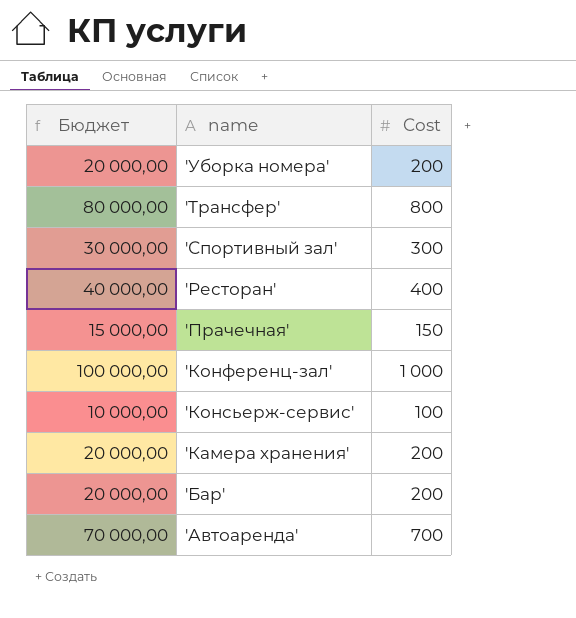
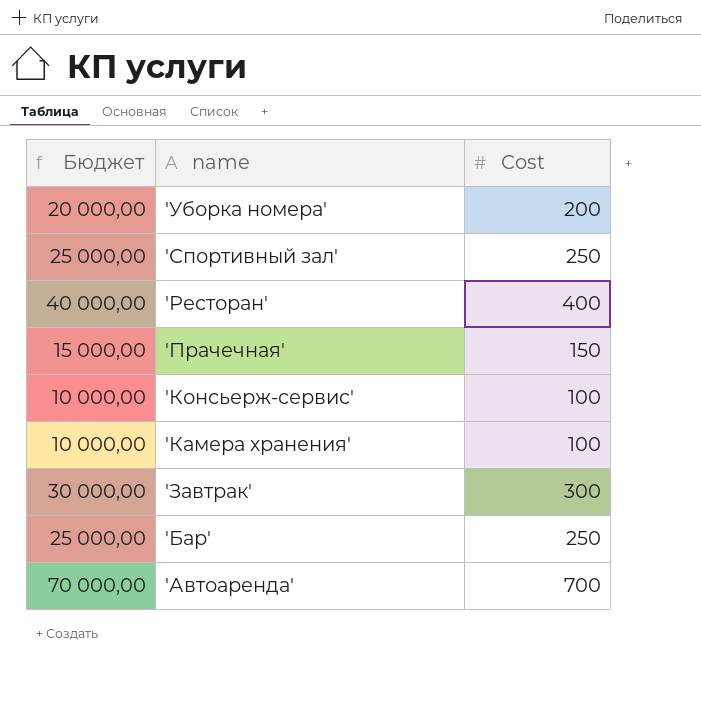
row 'Трансфер': 80 000,00 | 800 -> none
row 'Конференц-зал': 100 000,00 | 1 000 -> none
'Спортивный зал' | Бюджет: 30 000,00 -> 25 000,00
'Спортивный зал' | Cost: 300 -> 250
'Камера хранения' | Бюджет: 20 000,00 -> 10 000,00
'Камера хранения' | Cost: 200 -> 100
row 'Завтрак': none -> 30 000,00 | 300
'Бар' | Бюджет: 20 000,00 -> 25 000,00
'Бар' | Cost: 200 -> 250

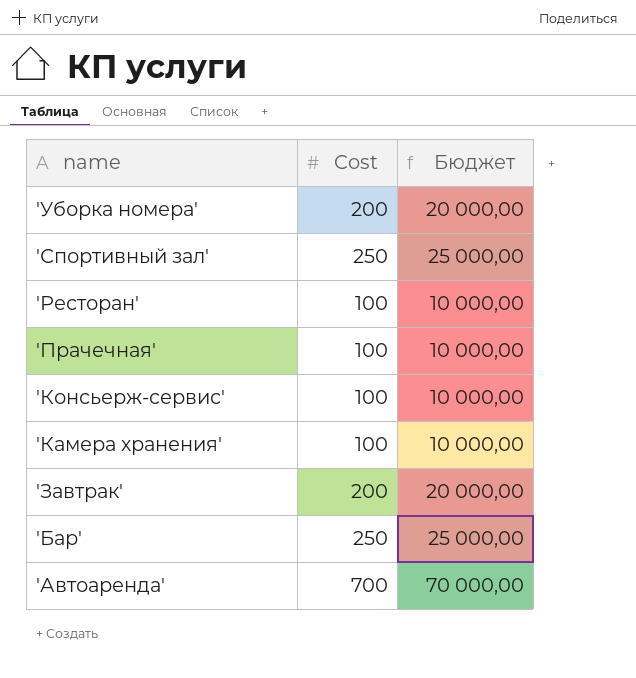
column Бюджет | position: 1 -> 3
'Ресторан' | Cost: 400 -> 100
'Ресторан' | Бюджет: 40 000,00 -> 10 000,00
'Прачечная' | Cost: 150 -> 100
'Прачечная' | Бюджет: 15 000,00 -> 10 000,00
'Завтрак' | Cost: 300 -> 200
'Завтрак' | Бюджет: 30 000,00 -> 20 000,00

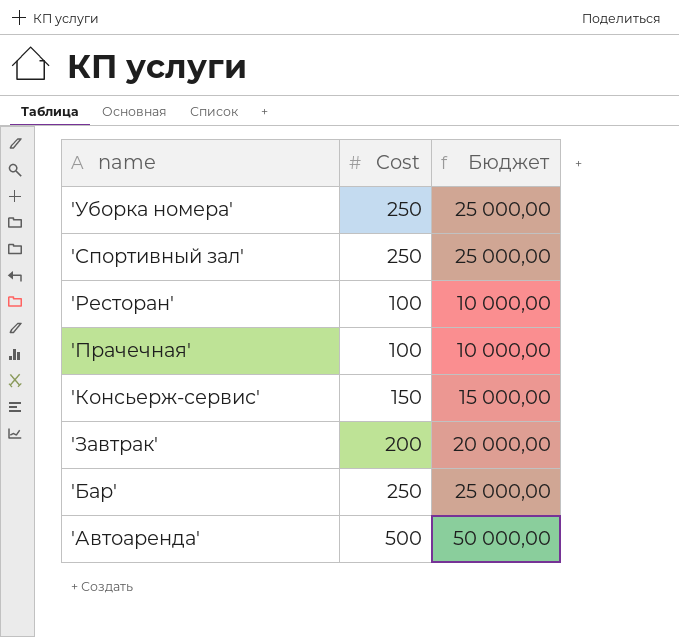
row 'Камера хранения': 100 | 10 000,00 -> none
'Уборка номера' | Cost: 200 -> 250
'Уборка номера' | Бюджет: 20 000,00 -> 25 000,00
'Консьерж-сервис' | Cost: 100 -> 150
'Консьерж-сервис' | Бюджет: 10 000,00 -> 15 000,00
'Автоаренда' | Cost: 700 -> 500
'Автоаренда' | Бюджет: 70 000,00 -> 50 000,00

